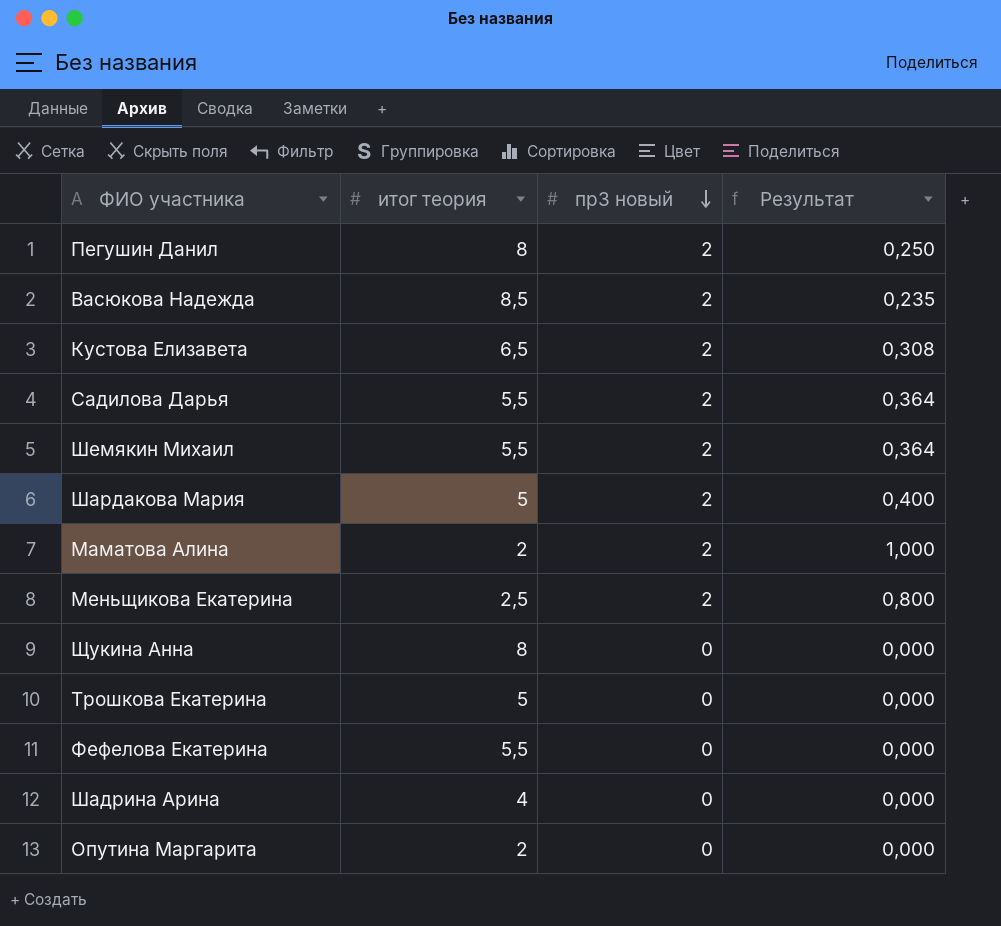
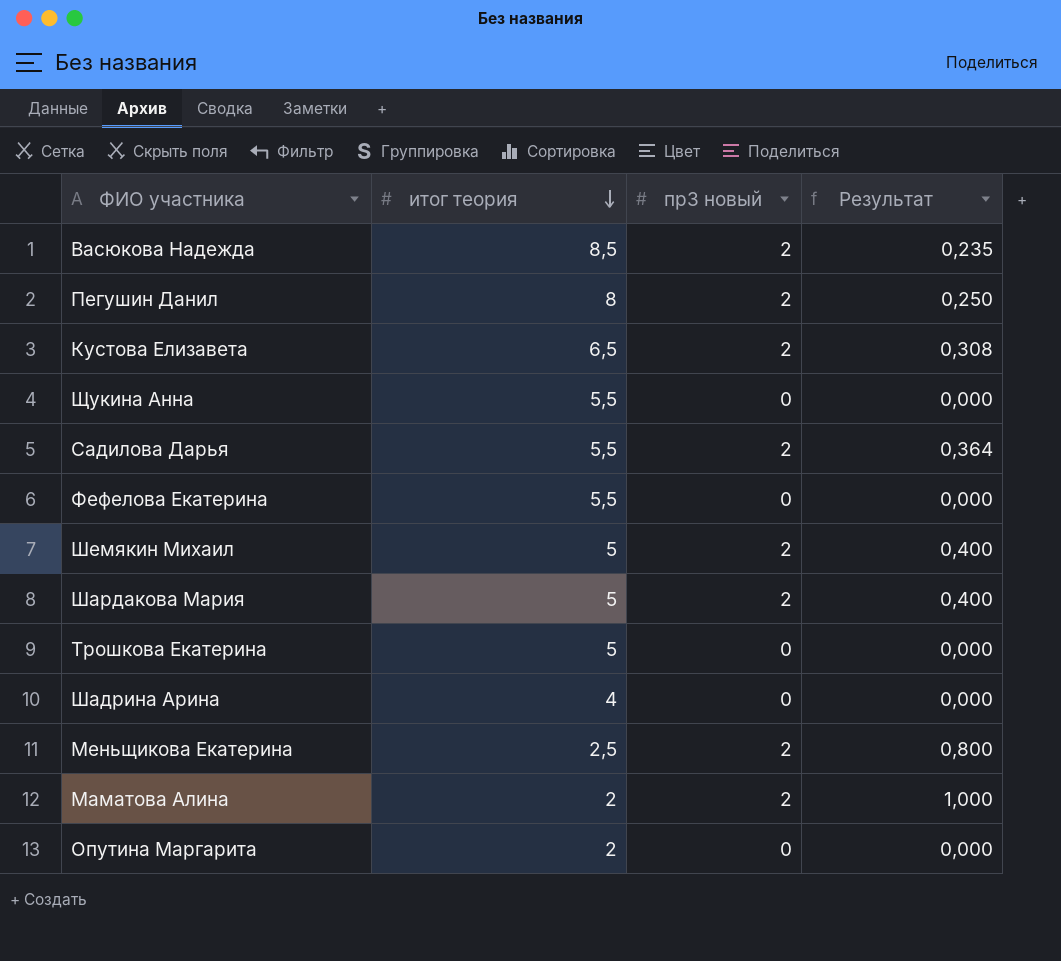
row order: пр3 новый descending -> итог теория descending
Щукина Анна | итог теория: 8 -> 5,5
Шемякин Михаил | итог теория: 5,5 -> 5
Шемякин Михаил | Результат: 0,364 -> 0,400

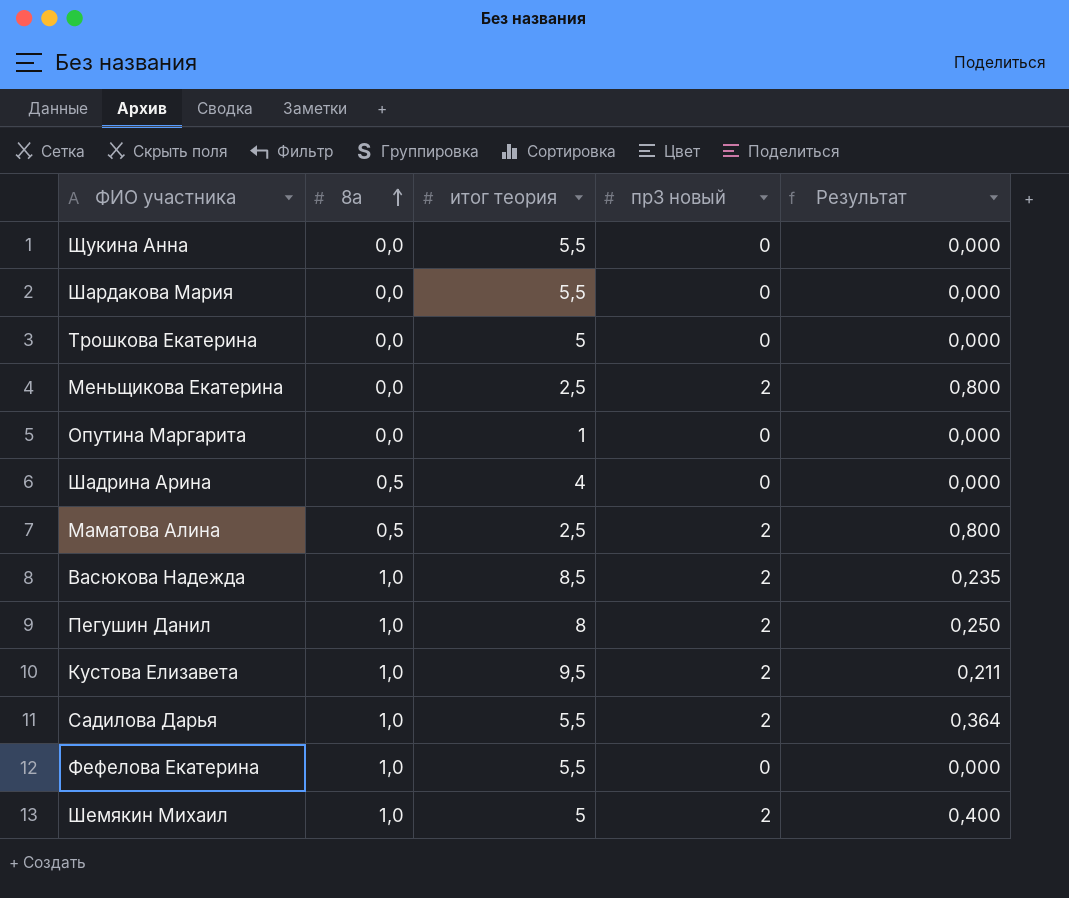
row order: итог теория descending -> 8а ascending
column 8а | position: none -> 2
Шардакова Мария | итог теория: 5 -> 5,5
Шардакова Мария | пр3 новый: 2 -> 0
Шардакова Мария | Результат: 0,400 -> 0,000
Опутина Маргарита | итог теория: 2 -> 1
Маматова Алина | итог теория: 2 -> 2,5
Маматова Алина | Результат: 1,000 -> 0,800
Кустова Елизавета | итог теория: 6,5 -> 9,5
Кустова Елизавета | Результат: 0,308 -> 0,211

